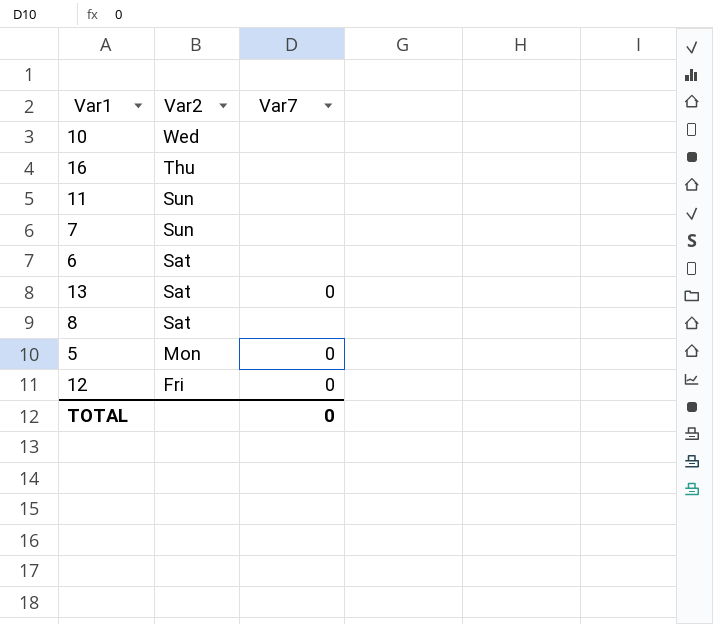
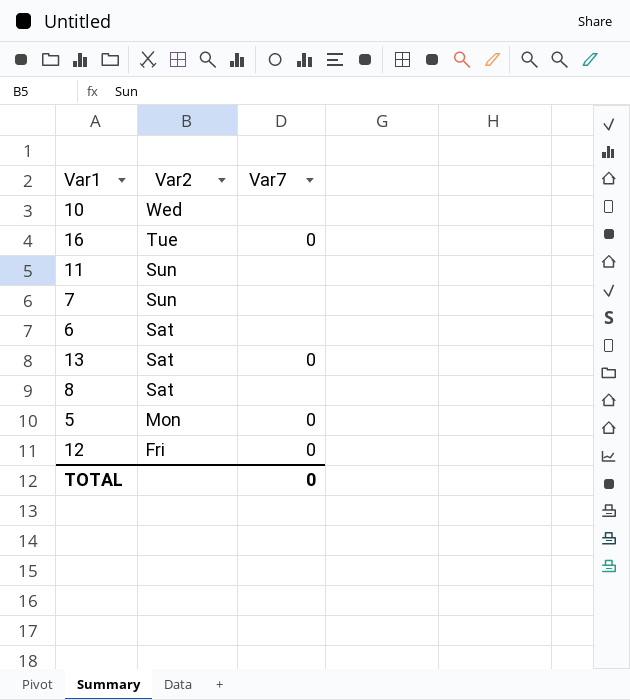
16 | Var2: Thu -> Tue
16 | Var7: none -> 0

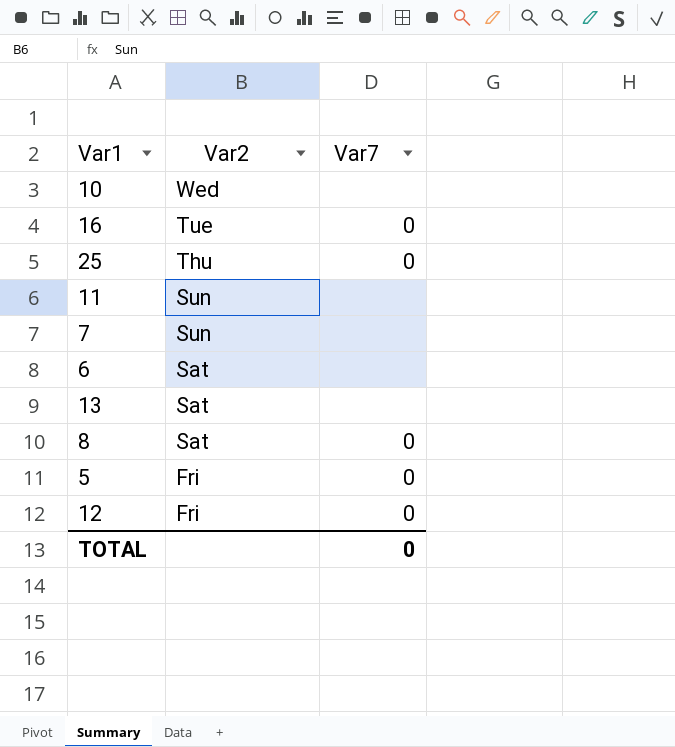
row 25: none -> Thu | 0
13 | Var7: 0 -> none
8 | Var7: none -> 0
5 | Var2: Mon -> Fri

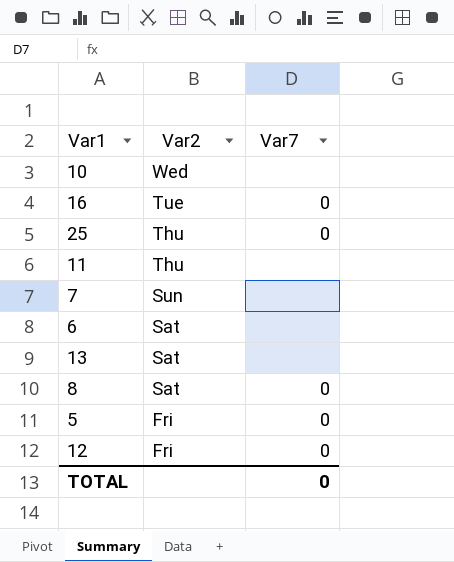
11 | Var2: Sun -> Thu

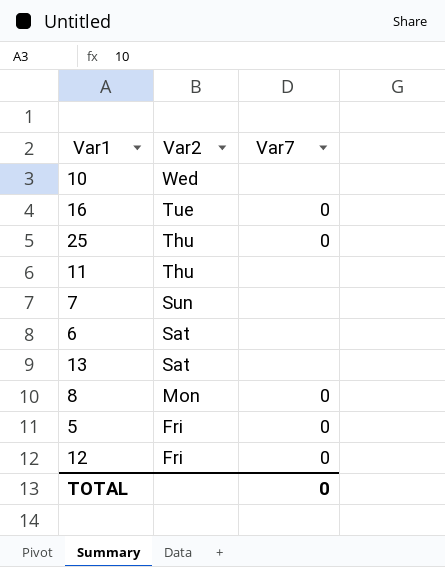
8 | Var2: Sat -> Mon

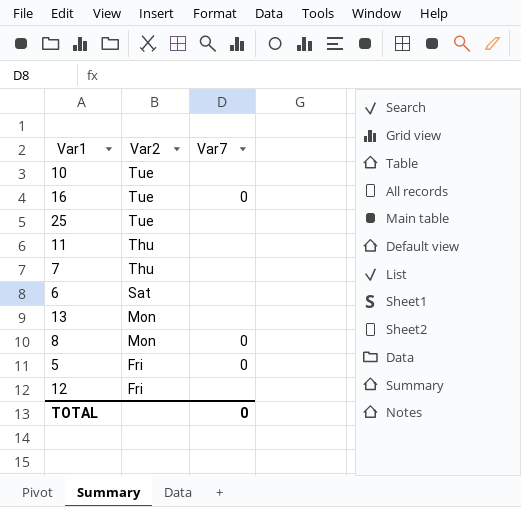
10 | Var2: Wed -> Tue
25 | Var2: Thu -> Tue
25 | Var7: 0 -> none
7 | Var2: Sun -> Thu
13 | Var2: Sat -> Mon
12 | Var7: 0 -> none

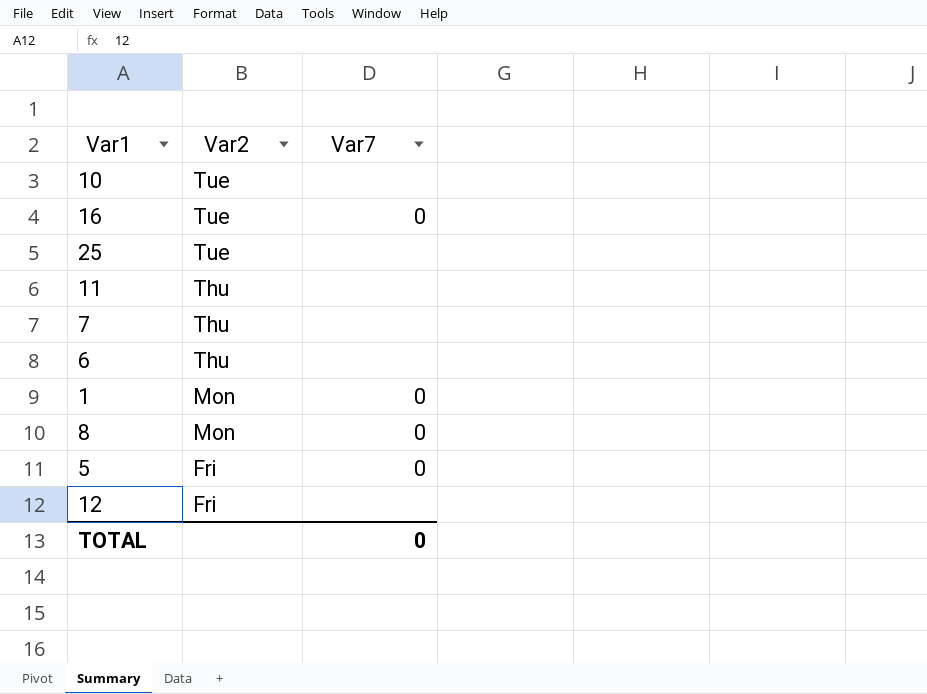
row 13: Mon | none -> none
6 | Var2: Sat -> Thu
row 1: none -> Mon | 0

